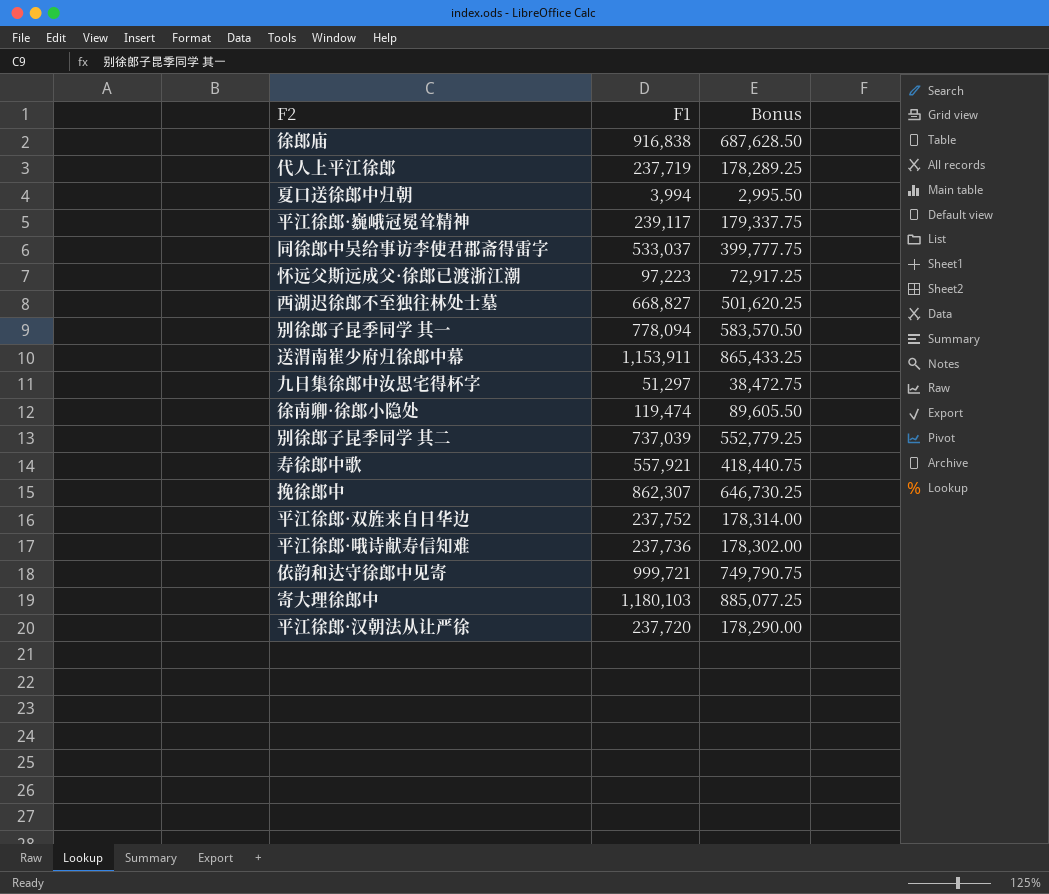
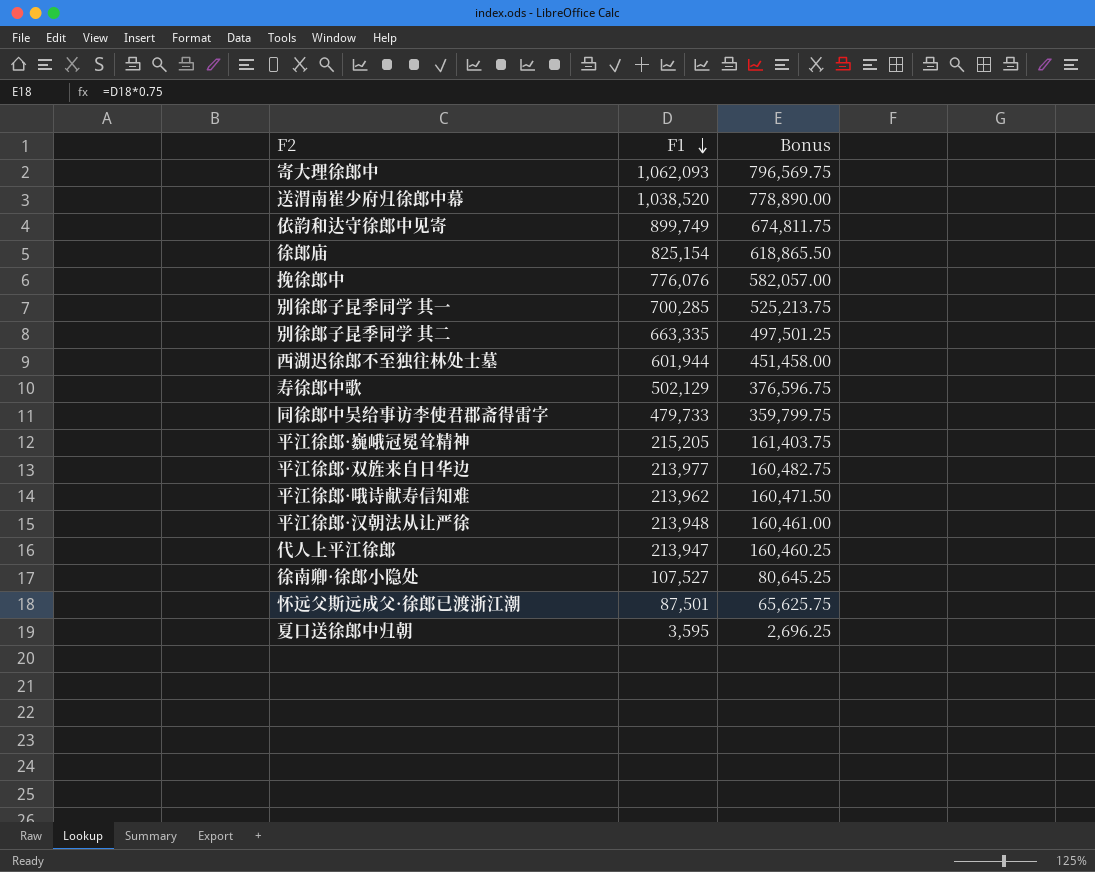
row order: none -> F1 descending
row 九日集徐郎中汝思宅得杯字: 51,297 | 38,472.75 -> none
寄大理徐郎中 | F1: 1,180,103 -> 1,062,093
寄大理徐郎中 | Bonus: 885,077.25 -> 796,569.75
送渭南崔少府归徐郎中幕 | F1: 1,153,911 -> 1,038,520
送渭南崔少府归徐郎中幕 | Bonus: 865,433.25 -> 778,890.00
依韵和达守徐郎中见寄 | F1: 999,721 -> 899,749
依韵和达守徐郎中见寄 | Bonus: 749,790.75 -> 674,811.75
徐郎庙 | F1: 916,838 -> 825,154
徐郎庙 | Bonus: 687,628.50 -> 618,865.50
挽徐郎中 | F1: 862,307 -> 776,076
挽徐郎中 | Bonus: 646,730.25 -> 582,057.00
别徐郎子昆季同学 其一 | F1: 778,094 -> 700,285
别徐郎子昆季同学 其一 | Bonus: 583,570.50 -> 525,213.75
别徐郎子昆季同学 其二 | F1: 737,039 -> 663,335
别徐郎子昆季同学 其二 | Bonus: 552,779.25 -> 497,501.25
西湖迟徐郎不至独往林处士墓 | F1: 668,827 -> 601,944
西湖迟徐郎不至独往林处士墓 | Bonus: 501,620.25 -> 451,458.00
寿徐郎中歌 | F1: 557,921 -> 502,129
寿徐郎中歌 | Bonus: 418,440.75 -> 376,596.75
同徐郎中吴给事访李使君郡斋得雷字 | F1: 533,037 -> 479,733
同徐郎中吴给事访李使君郡斋得雷字 | Bonus: 399,777.75 -> 359,799.75
平江徐郎·巍峨冠冕耸精神 | F1: 239,117 -> 215,205
平江徐郎·巍峨冠冕耸精神 | Bonus: 179,337.75 -> 161,403.75
平江徐郎·双旌来自日华边 | F1: 237,752 -> 213,977
平江徐郎·双旌来自日华边 | Bonus: 178,314.00 -> 160,482.75
平江徐郎·哦诗献寿信知难 | F1: 237,736 -> 213,962
平江徐郎·哦诗献寿信知难 | Bonus: 178,302.00 -> 160,471.50
平江徐郎·汉朝法从让严徐 | F1: 237,720 -> 213,948
平江徐郎·汉朝法从让严徐 | Bonus: 178,290.00 -> 160,461.00
代人上平江徐郎 | F1: 237,719 -> 213,947
代人上平江徐郎 | Bonus: 178,289.25 -> 160,460.25
徐南卿·徐郎小隐处 | F1: 119,474 -> 107,527
徐南卿·徐郎小隐处 | Bonus: 89,605.50 -> 80,645.25
怀远父斯远成父·徐郎已渡浙江潮 | F1: 97,223 -> 87,501
怀远父斯远成父·徐郎已渡浙江潮 | Bonus: 72,917.25 -> 65,625.75
夏口送徐郎中归朝 | F1: 3,994 -> 3,595
夏口送徐郎中归朝 | Bonus: 2,995.50 -> 2,696.25

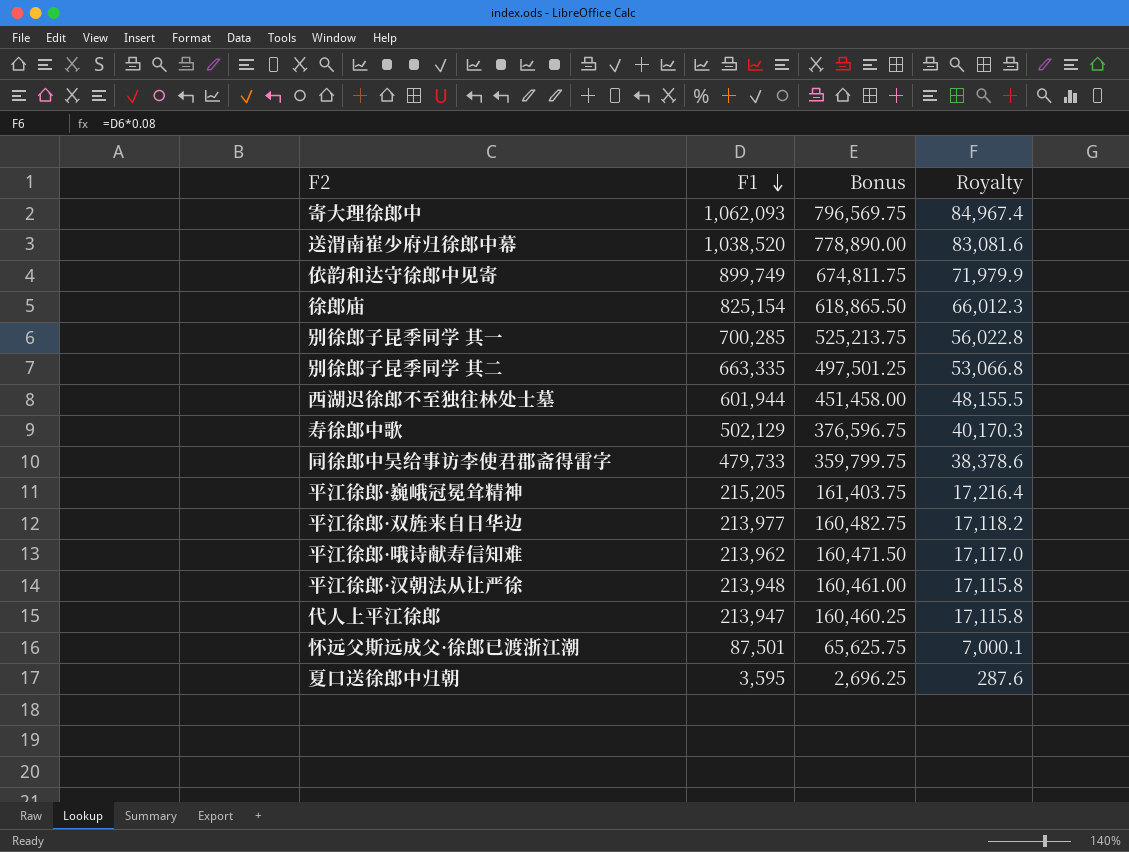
column Royalty | formula: none -> [F1] * 0.08
row 挽徐郎中: 776,076 | 582,057.00 -> none
row 徐南卿·徐郎小隐处: 107,527 | 80,645.25 -> none

